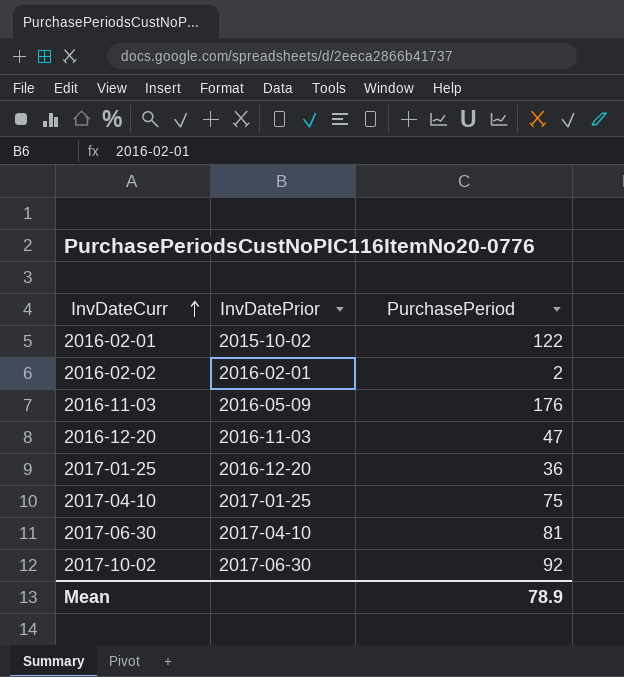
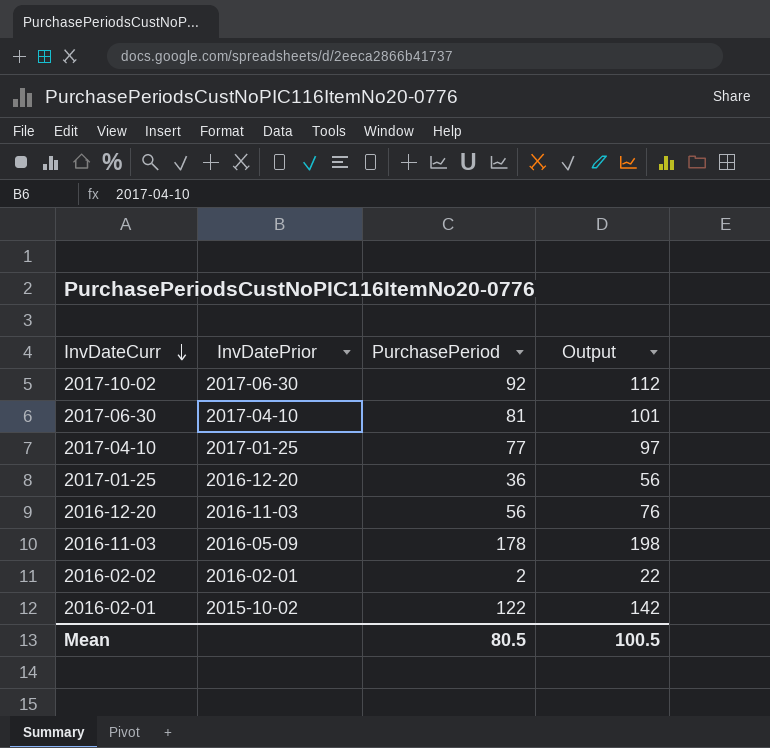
row order: InvDateCurr ascending -> InvDateCurr descending
column Output | formula: none -> [PurchasePeriod] + 20
2017-04-10 | PurchasePeriod: 75 -> 77
2016-12-20 | PurchasePeriod: 47 -> 56
2016-11-03 | PurchasePeriod: 176 -> 178
Mean | PurchasePeriod: 78.9 -> 80.5

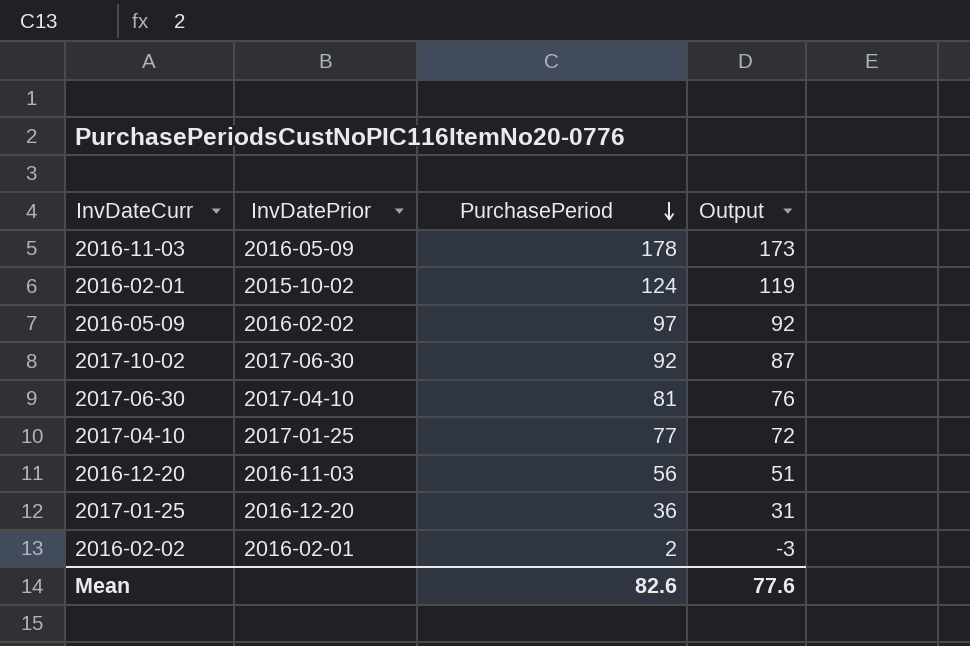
row order: InvDateCurr descending -> PurchasePeriod descending
column Output | formula: [PurchasePeriod] + 20 -> [PurchasePeriod] - 5
2016-02-01 | PurchasePeriod: 122 -> 124
row 2016-05-09: none -> 2016-02-02 | 97 | 92
Mean | PurchasePeriod: 80.5 -> 82.6
Mean | Output: 100.5 -> 77.6

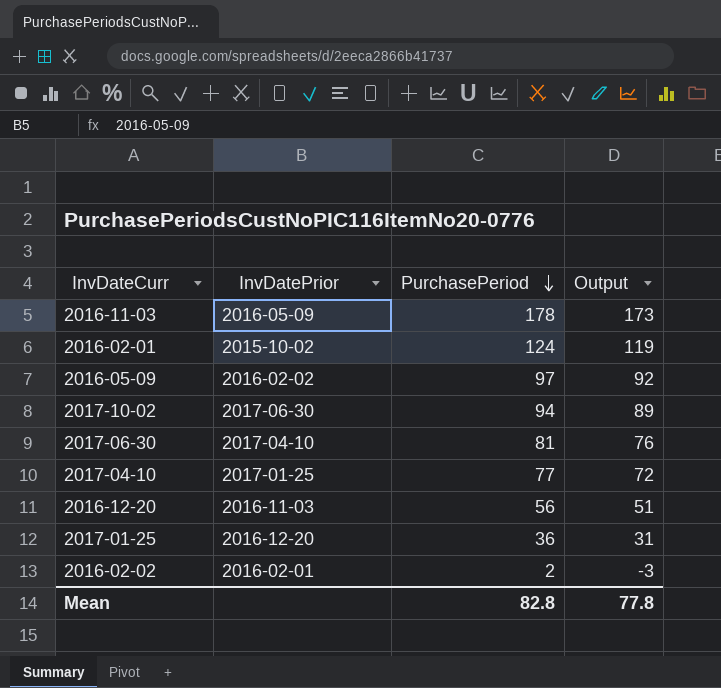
2017-10-02 | PurchasePeriod: 92 -> 94
2017-10-02 | Output: 87 -> 89
Mean | PurchasePeriod: 82.6 -> 82.8
Mean | Output: 77.6 -> 77.8

